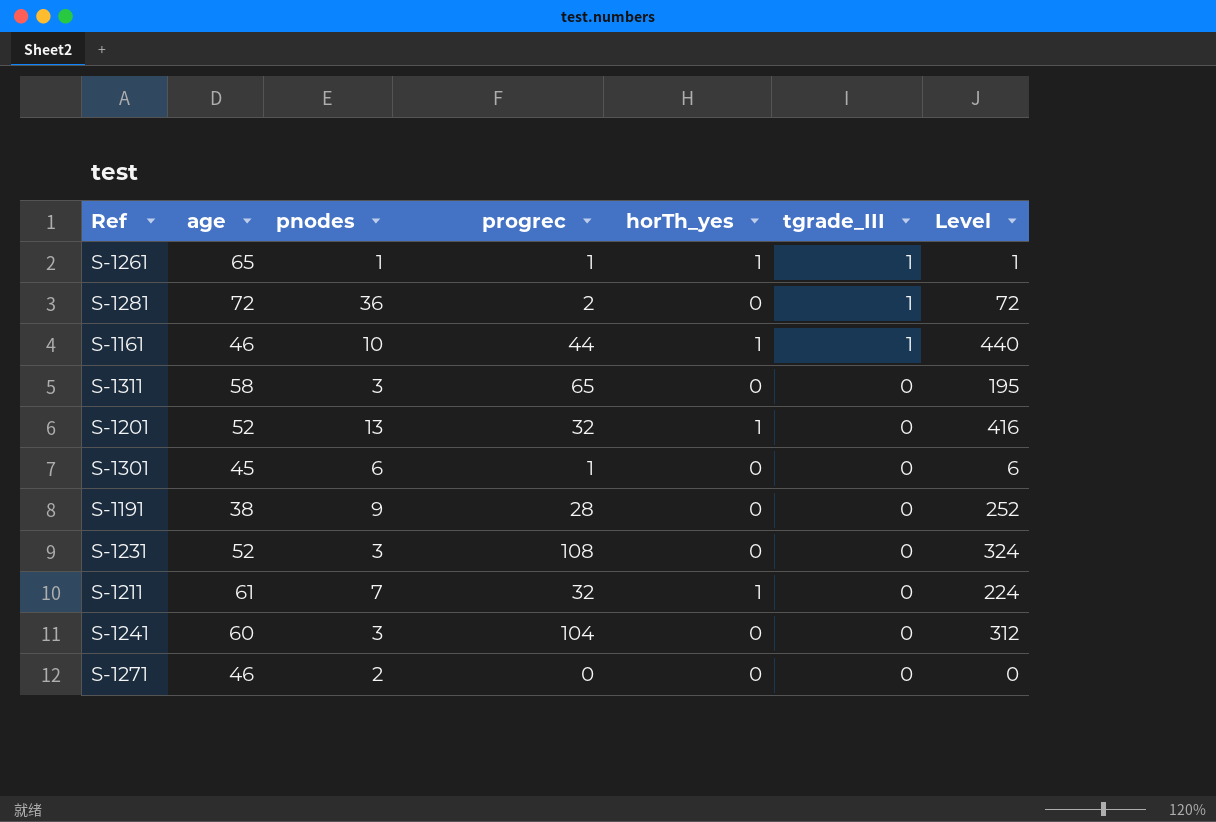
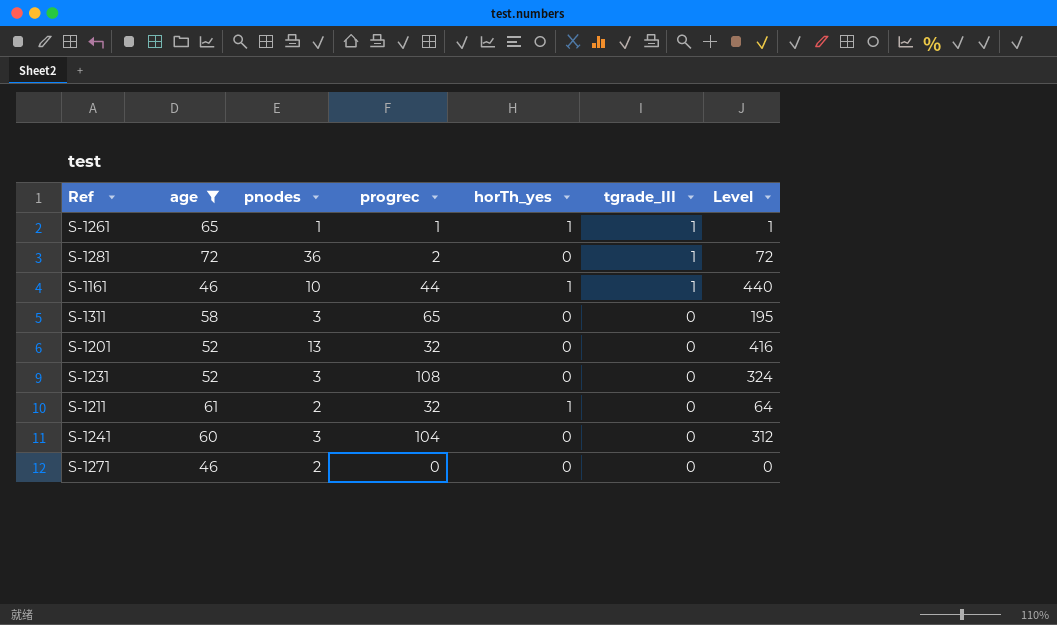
filter: none -> age >= 46
S-1201 | horTh_yes: 1 -> 0
S-1211 | pnodes: 7 -> 2
S-1211 | Level: 224 -> 64

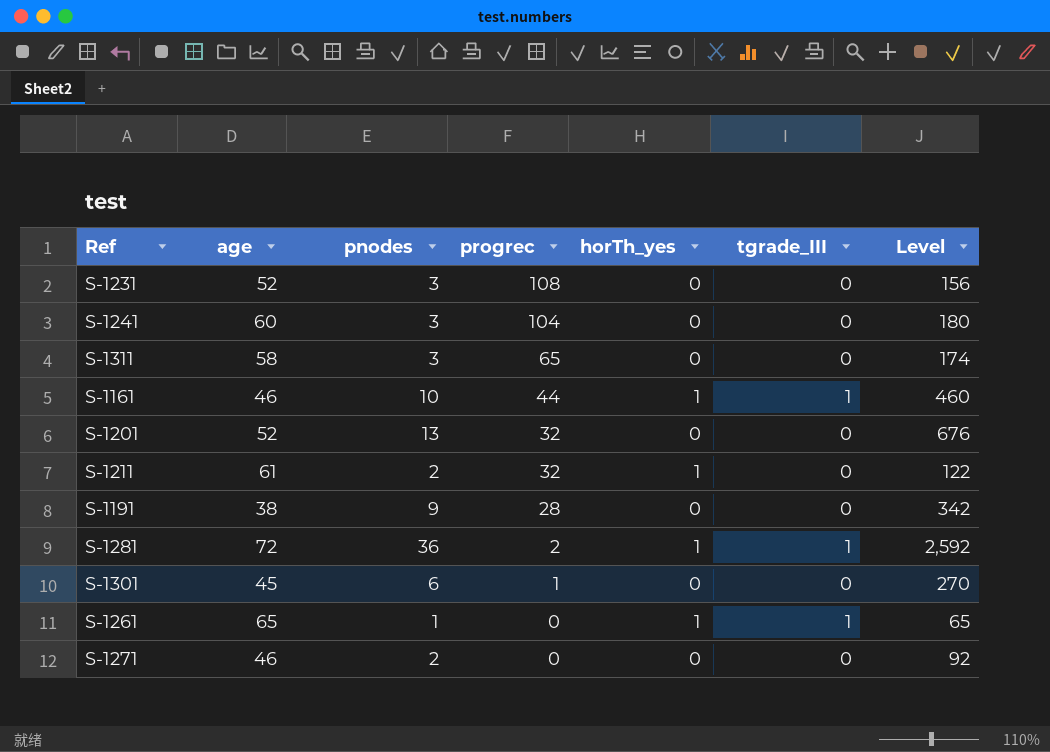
filter: age >= 46 -> none
row order: tgrade_III descending -> progrec descending
column Level | formula: [pnodes] * [progrec] -> [age] * [pnodes]
S-1281 | horTh_yes: 0 -> 1
S-1261 | progrec: 1 -> 0

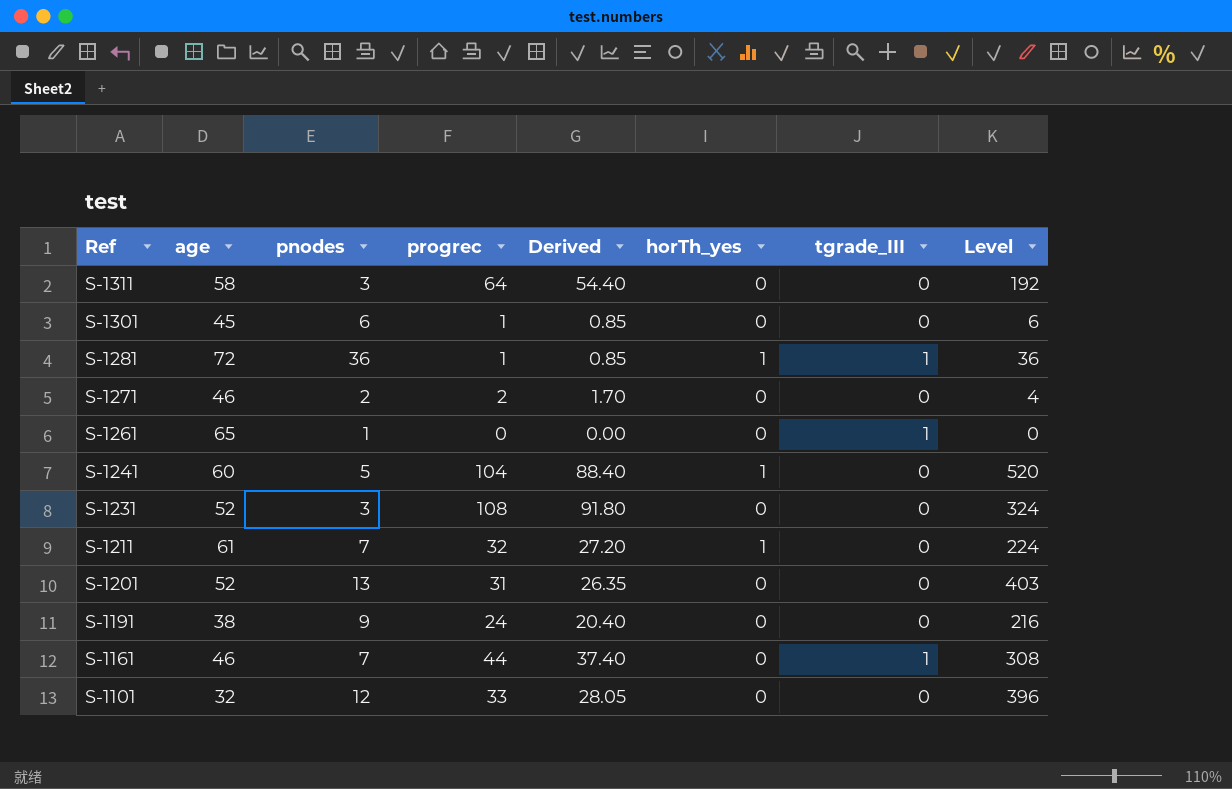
row order: progrec descending -> Ref descending
column Derived | formula: none -> [progrec] * 0.85
column Level | formula: [age] * [pnodes] -> [pnodes] * [progrec]
S-1311 | progrec: 65 -> 64
S-1281 | progrec: 2 -> 1
S-1271 | progrec: 0 -> 2
S-1261 | horTh_yes: 1 -> 0
S-1241 | pnodes: 3 -> 5
S-1241 | horTh_yes: 0 -> 1
S-1211 | pnodes: 2 -> 7
S-1201 | progrec: 32 -> 31
S-1191 | progrec: 28 -> 24
S-1161 | pnodes: 10 -> 7
S-1161 | horTh_yes: 1 -> 0
row S-1101: none -> 32 | 12 | 33 | 28.05 | 0 | 0 | 396

